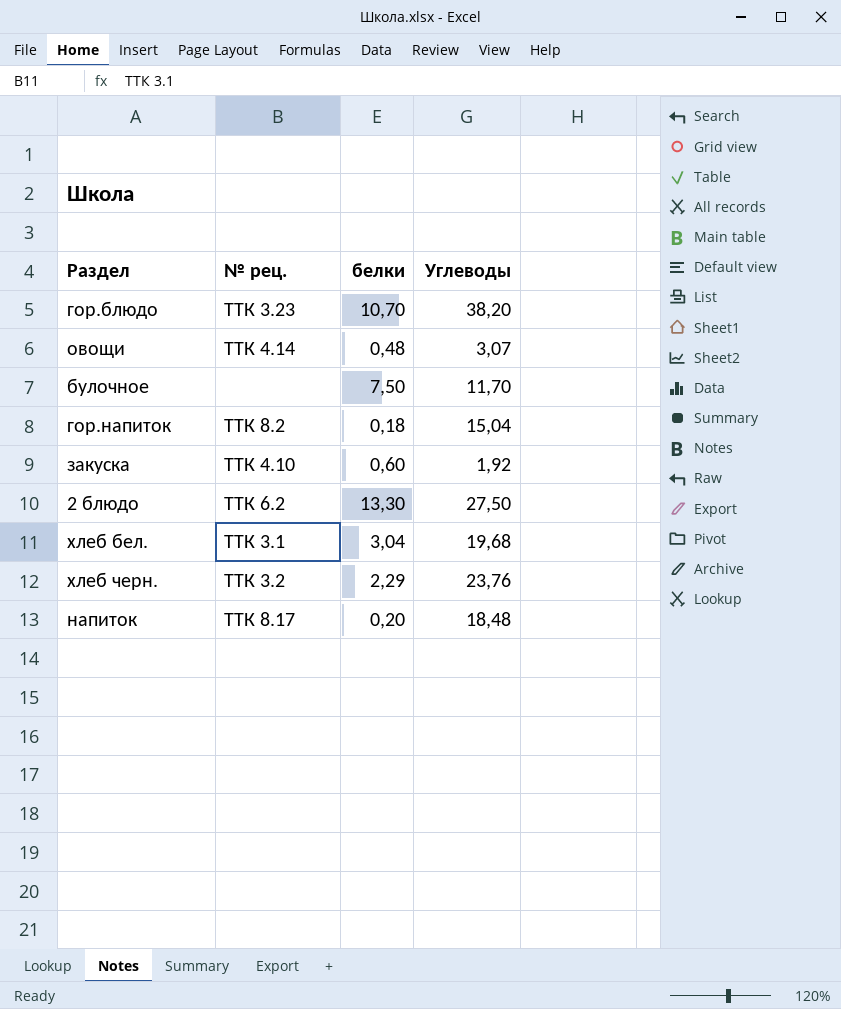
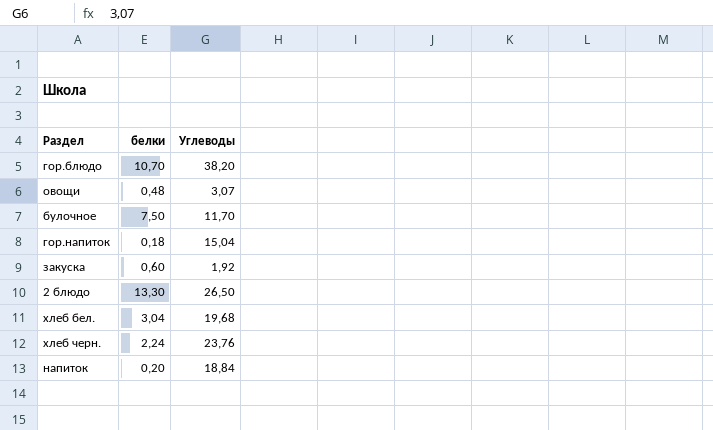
column № рец. | position: 2 -> none
2 блюдо | Углеводы: 27,50 -> 26,50
хлеб черн. | белки: 2,29 -> 2,24
напиток | Углеводы: 18,48 -> 18,84

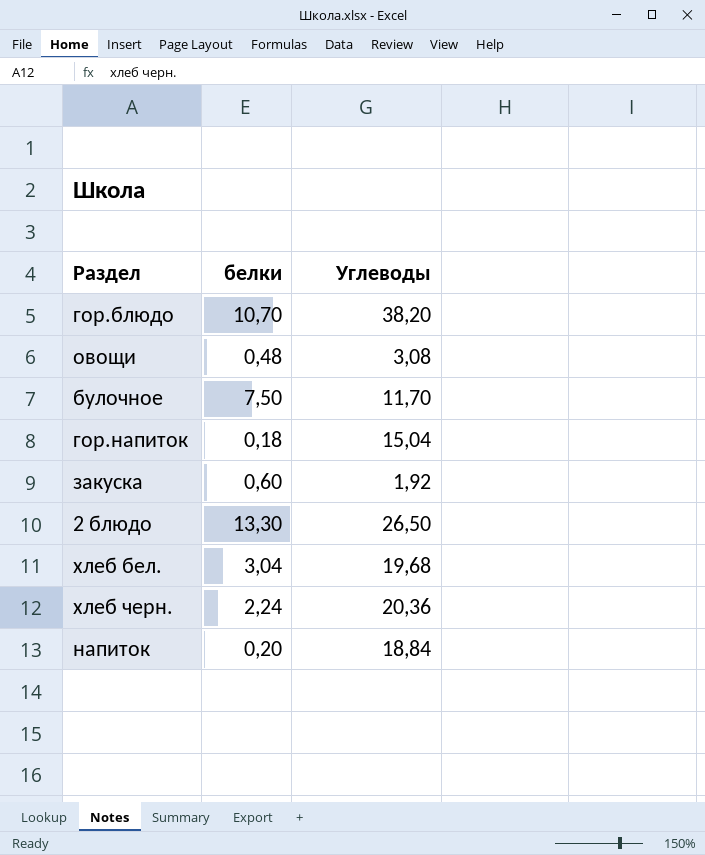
овощи | Углеводы: 3,07 -> 3,08
хлеб черн. | Углеводы: 23,76 -> 20,36

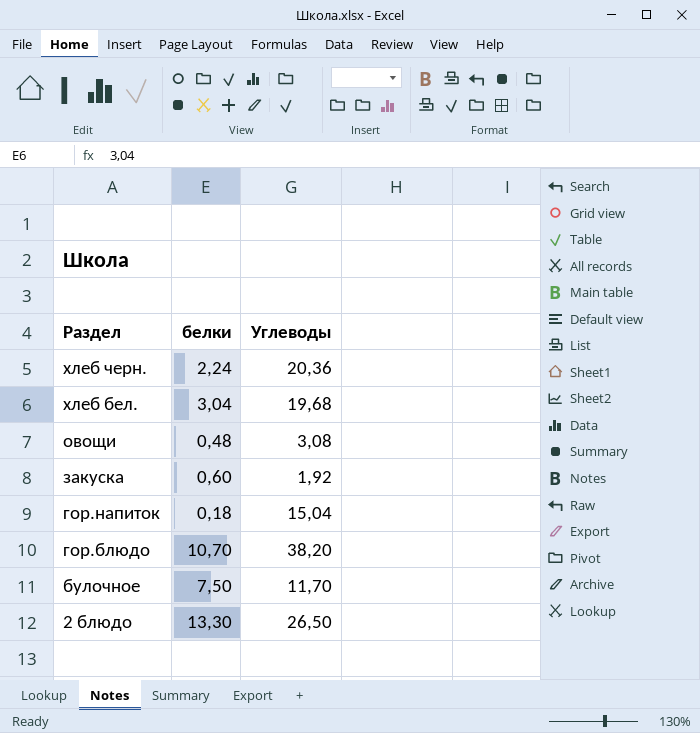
row order: none -> Раздел descending
row напиток: 0,20 | 18,84 -> none

